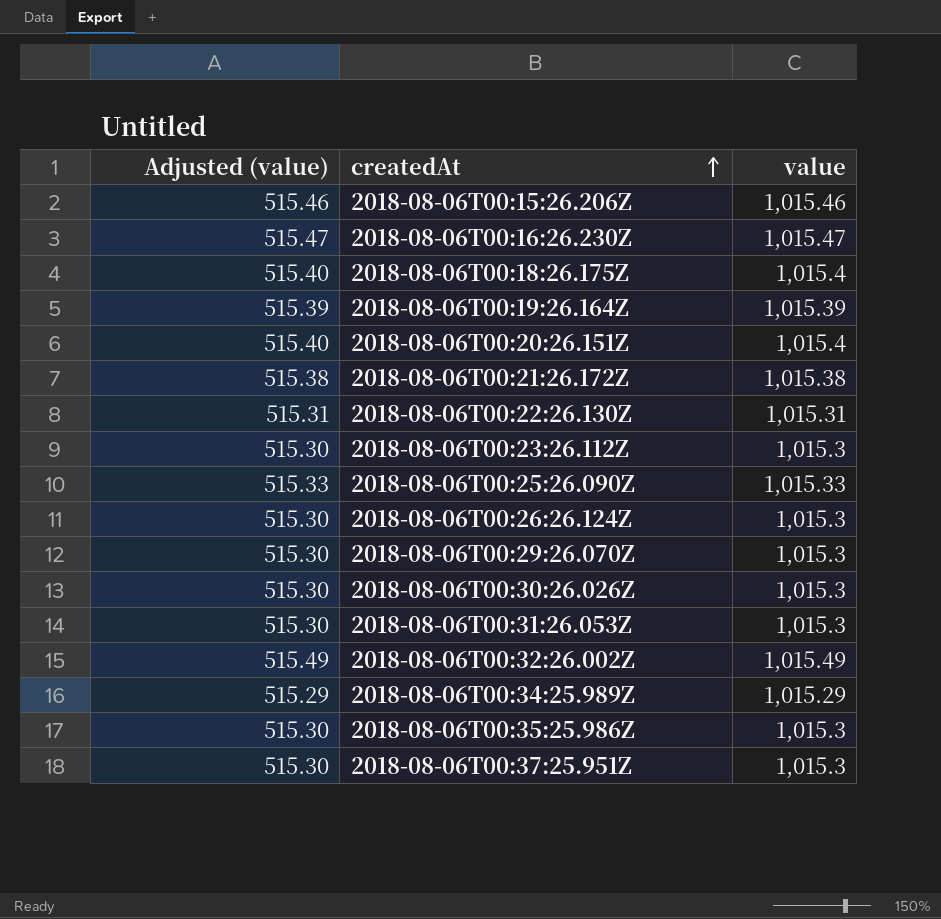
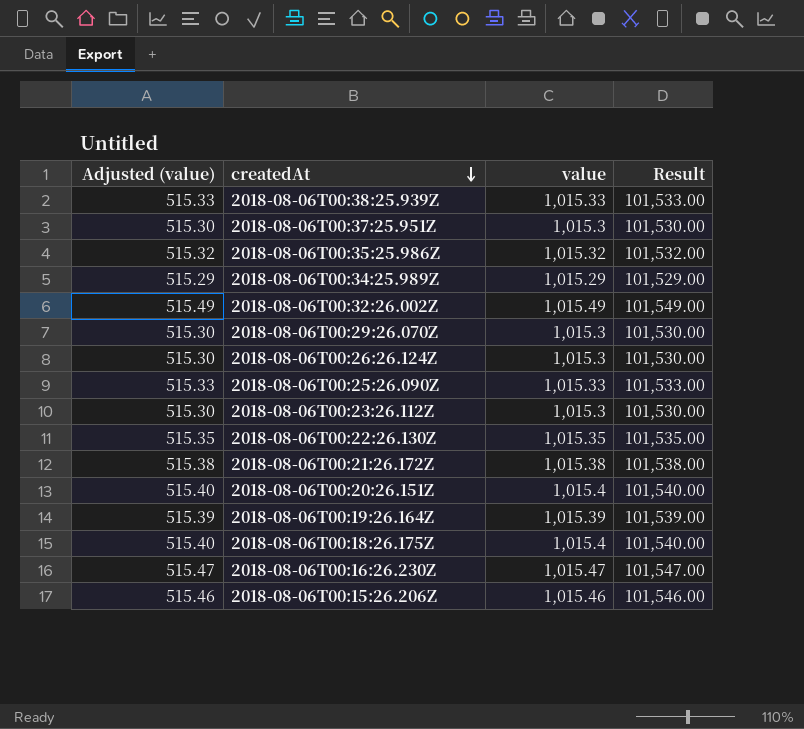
row order: createdAt ascending -> createdAt descending
column Result | formula: none -> [value] * 100
row 2018-08-06T00:30:26.026Z: 515.30 | 1,015.3 -> none
row 2018-08-06T00:31:26.053Z: 515.30 | 1,015.3 -> none
row 2018-08-06T00:38:25.939Z: none -> 515.33 | 1,015.33 | 101,533.00
2018-08-06T00:35:25.986Z | Adjusted (value): 515.30 -> 515.32
2018-08-06T00:35:25.986Z | value: 1,015.3 -> 1,015.32
2018-08-06T00:22:26.130Z | Adjusted (value): 515.31 -> 515.35
2018-08-06T00:22:26.130Z | value: 1,015.31 -> 1,015.35

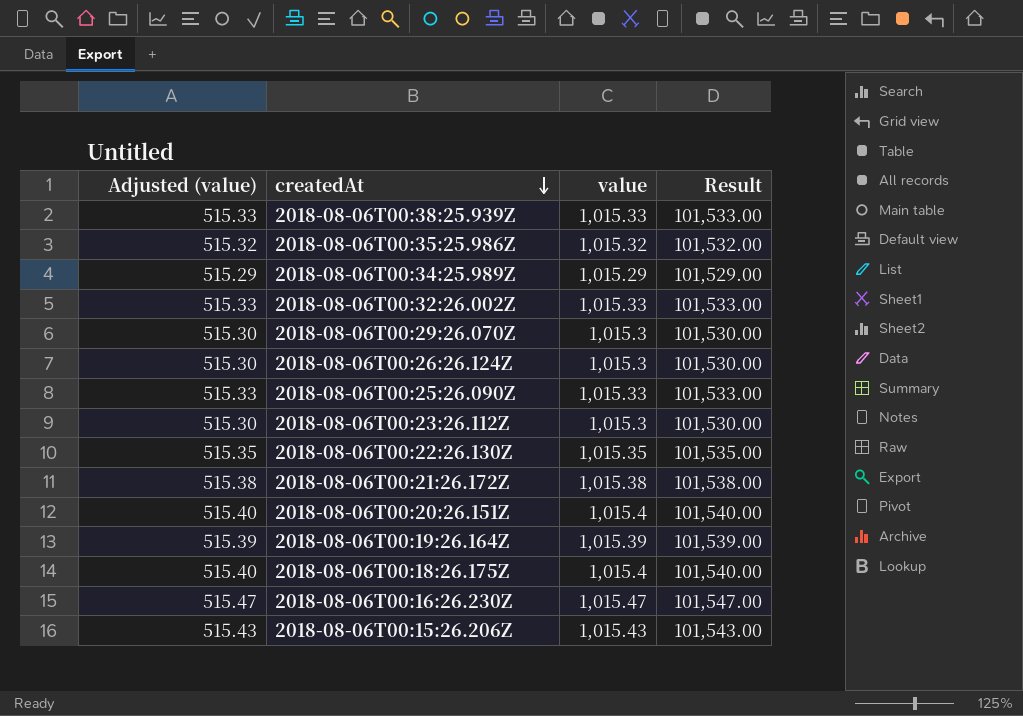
row 2018-08-06T00:37:25.951Z: 515.30 | 1,015.3 | 101,530.00 -> none
2018-08-06T00:32:26.002Z | Adjusted (value): 515.49 -> 515.33
2018-08-06T00:32:26.002Z | value: 1,015.49 -> 1,015.33
2018-08-06T00:32:26.002Z | Result: 101,549.00 -> 101,533.00
2018-08-06T00:15:26.206Z | Adjusted (value): 515.46 -> 515.43
2018-08-06T00:15:26.206Z | value: 1,015.46 -> 1,015.43
2018-08-06T00:15:26.206Z | Result: 101,546.00 -> 101,543.00

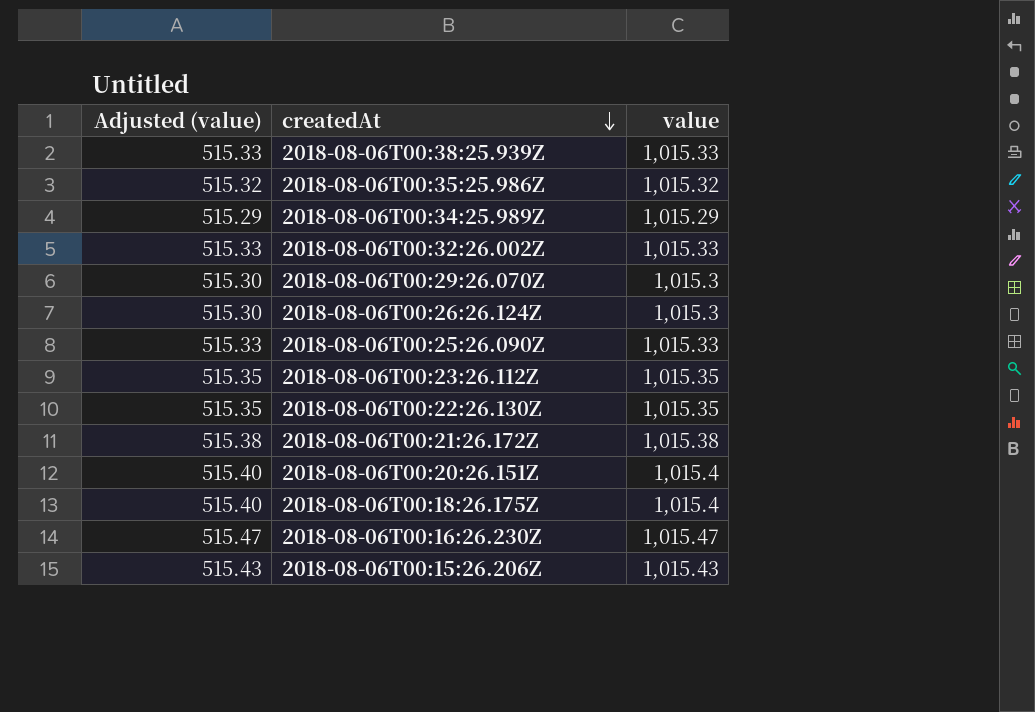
column Result | formula: [value] * 100 -> none
row 2018-08-06T00:19:26.164Z: 515.39 | 1,015.39 | 101,539.00 -> none
2018-08-06T00:23:26.112Z | Adjusted (value): 515.30 -> 515.35
2018-08-06T00:23:26.112Z | value: 1,015.3 -> 1,015.35

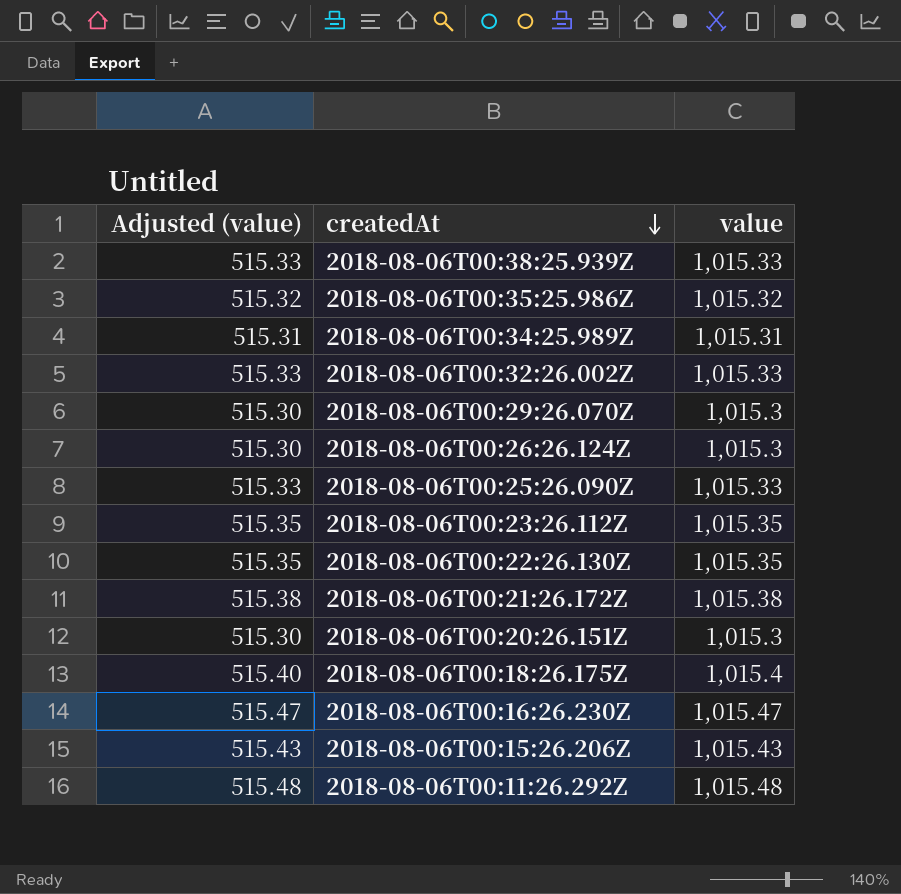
2018-08-06T00:34:25.989Z | Adjusted (value): 515.29 -> 515.31
2018-08-06T00:34:25.989Z | value: 1,015.29 -> 1,015.31
2018-08-06T00:20:26.151Z | Adjusted (value): 515.40 -> 515.30
2018-08-06T00:20:26.151Z | value: 1,015.4 -> 1,015.3
row 2018-08-06T00:11:26.292Z: none -> 515.48 | 1,015.48

